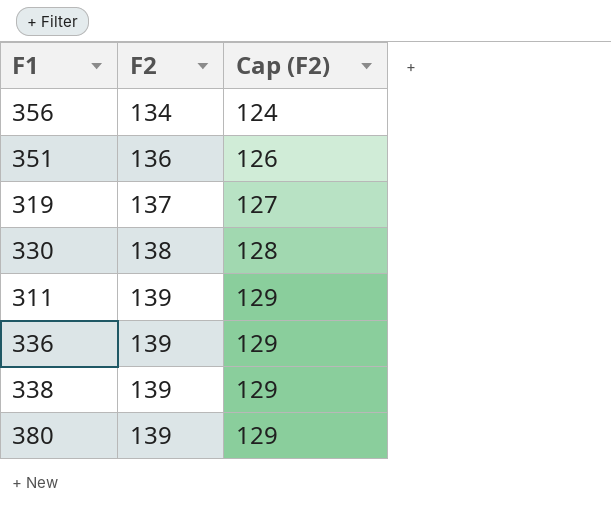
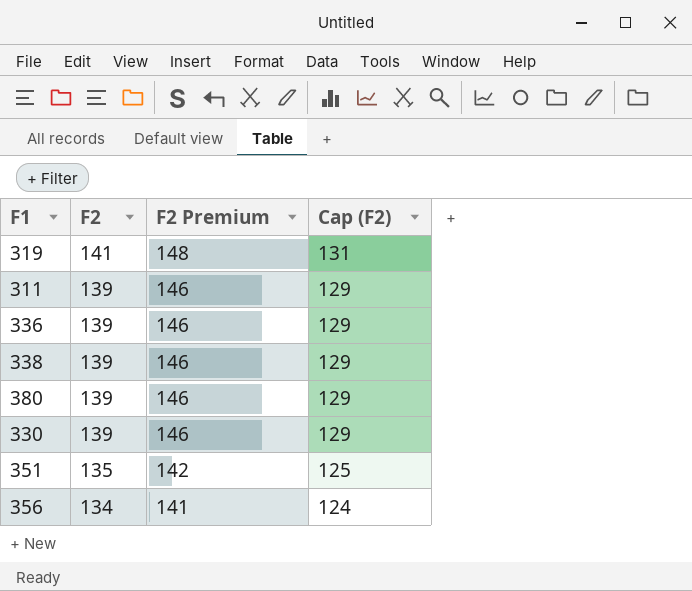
row order: F2 ascending -> F2 descending
column F2 Premium | formula: none -> [F2] * 1.05
319 | F2: 137 -> 141
319 | Cap (F2): 127 -> 131
330 | F2: 138 -> 139
330 | Cap (F2): 128 -> 129
351 | F2: 136 -> 135
351 | Cap (F2): 126 -> 125

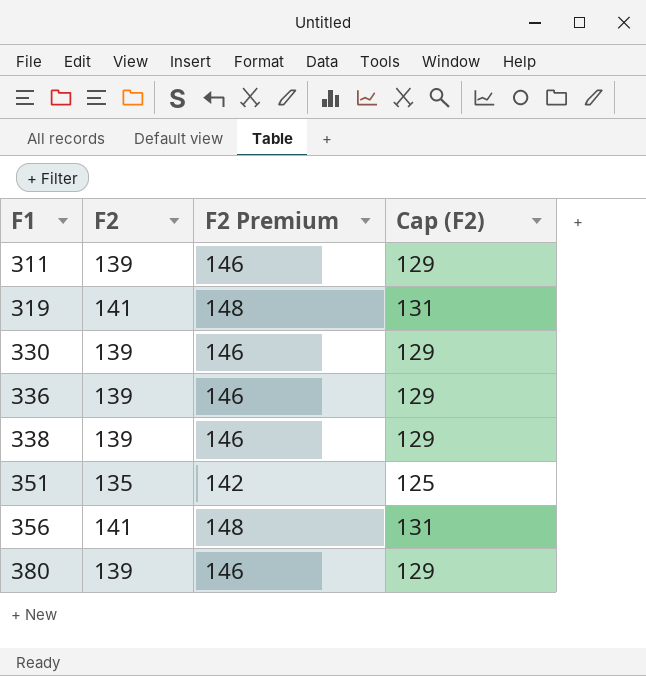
row order: F2 descending -> F1 ascending
356 | F2: 134 -> 141
356 | F2 Premium: 141 -> 148
356 | Cap (F2): 124 -> 131

